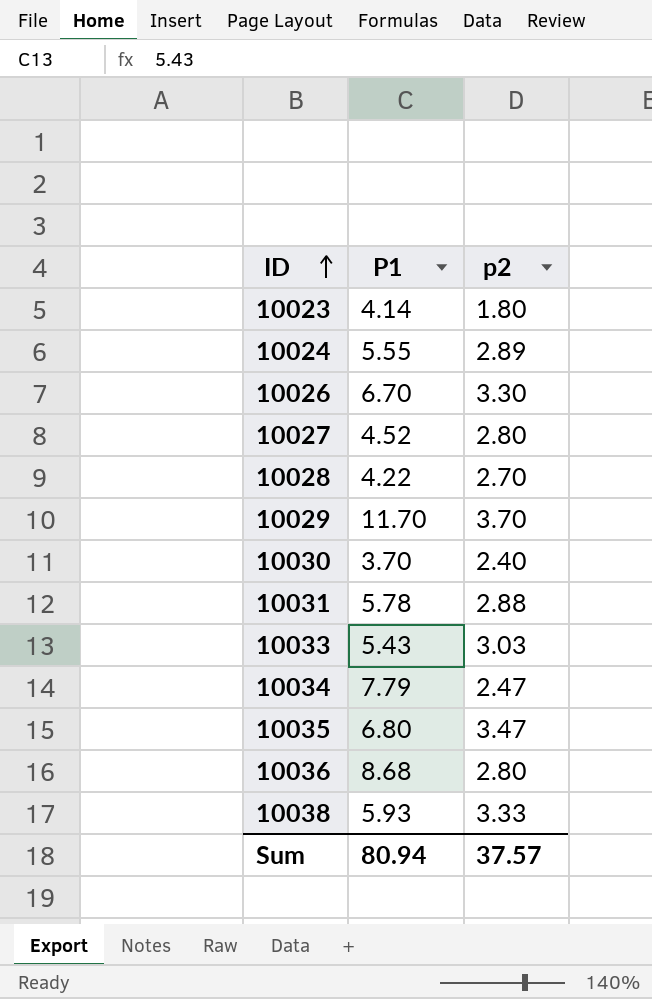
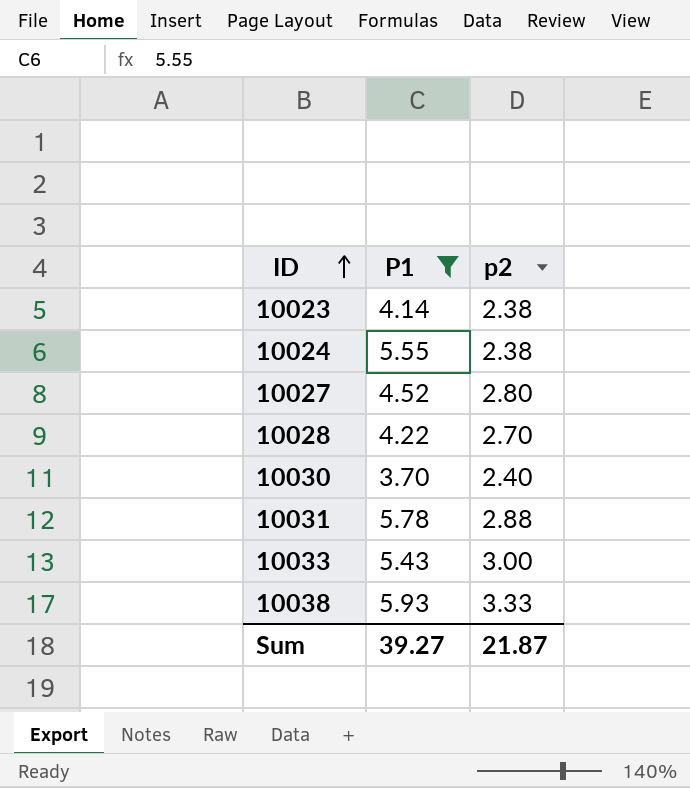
filter: none -> P1 <= 5.93
10023 | p2: 1.80 -> 2.38
10024 | p2: 2.89 -> 2.38
10033 | p2: 3.03 -> 3.00
Sum | P1: 80.94 -> 39.27
Sum | p2: 37.57 -> 21.87

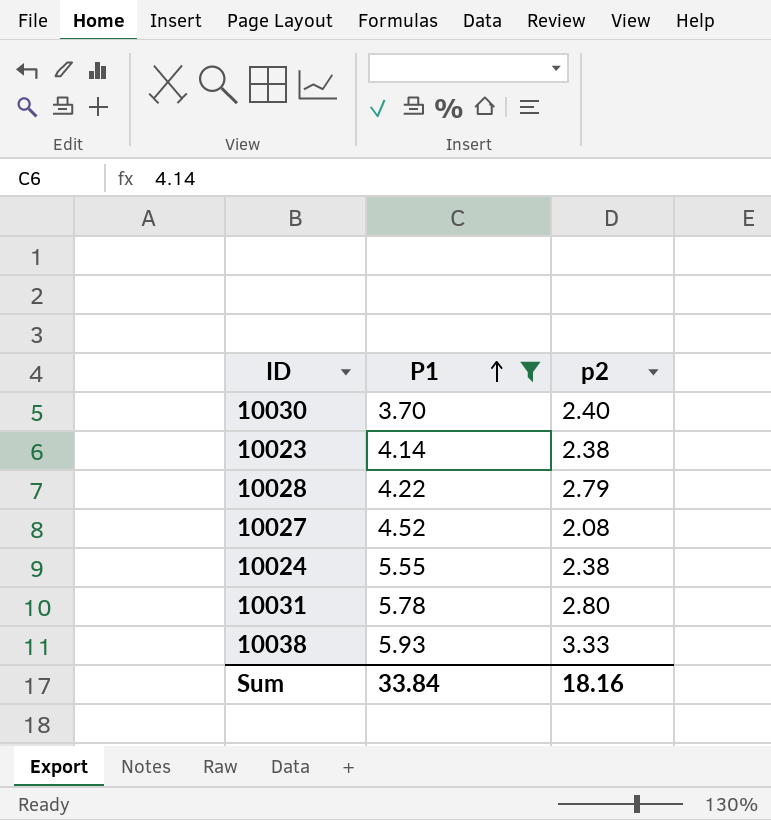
row order: ID ascending -> P1 ascending
row 10033: 5.43 | 3.00 -> none
10028 | p2: 2.70 -> 2.79
10027 | p2: 2.80 -> 2.08
10031 | p2: 2.88 -> 2.80
Sum | P1: 39.27 -> 33.84
Sum | p2: 21.87 -> 18.16

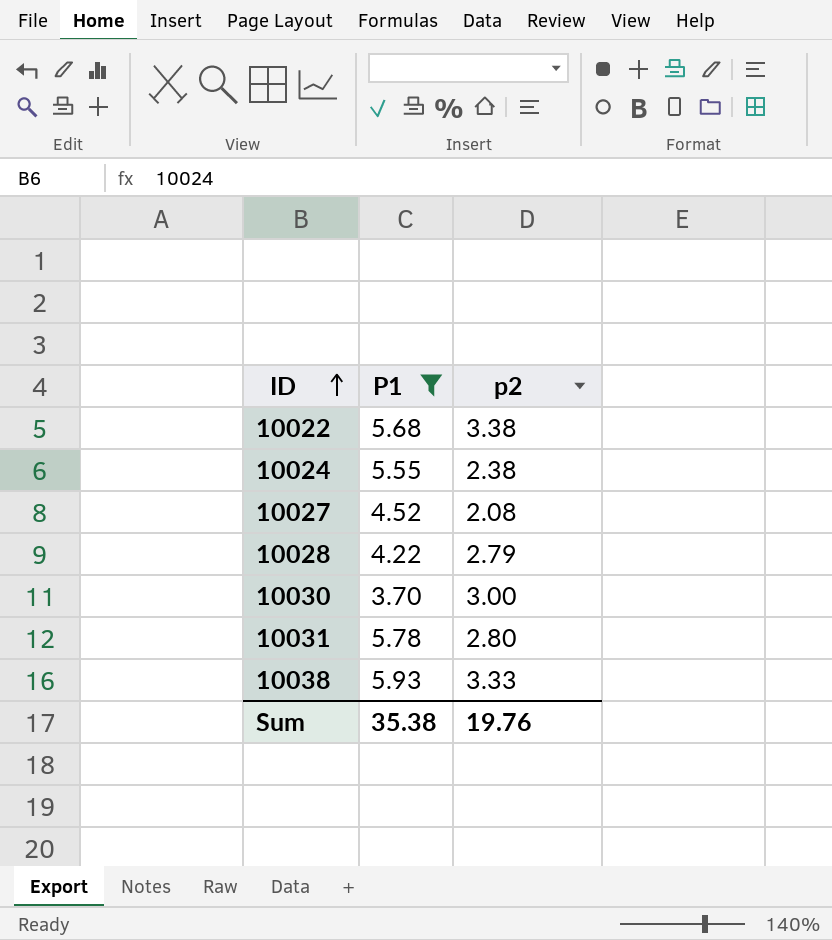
row order: P1 ascending -> ID ascending
row 10023: 4.14 | 2.38 -> none
row 10022: none -> 5.68 | 3.38
10030 | p2: 2.40 -> 3.00
Sum | P1: 33.84 -> 35.38
Sum | p2: 18.16 -> 19.76

